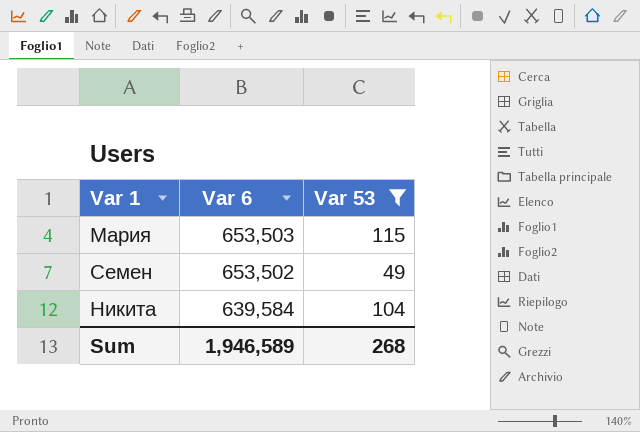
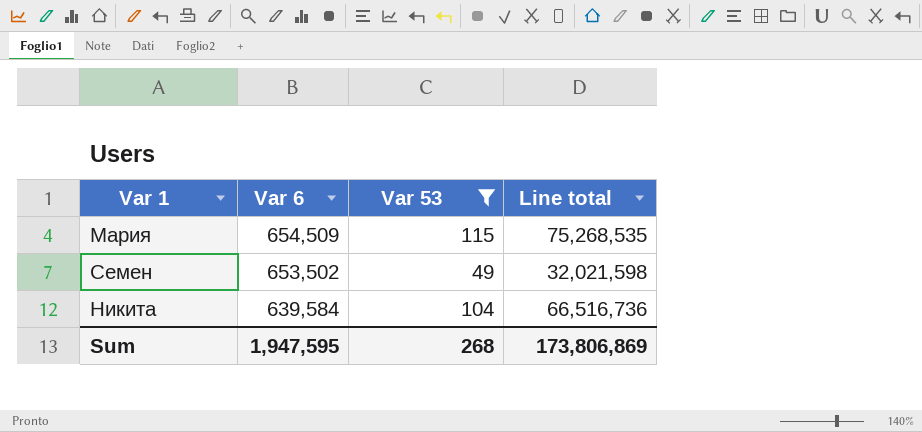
column Line total | formula: none -> [Var 6] * [Var 53]
Мария | Var 6: 653,503 -> 654,509
Sum | Var 6: 1,946,589 -> 1,947,595

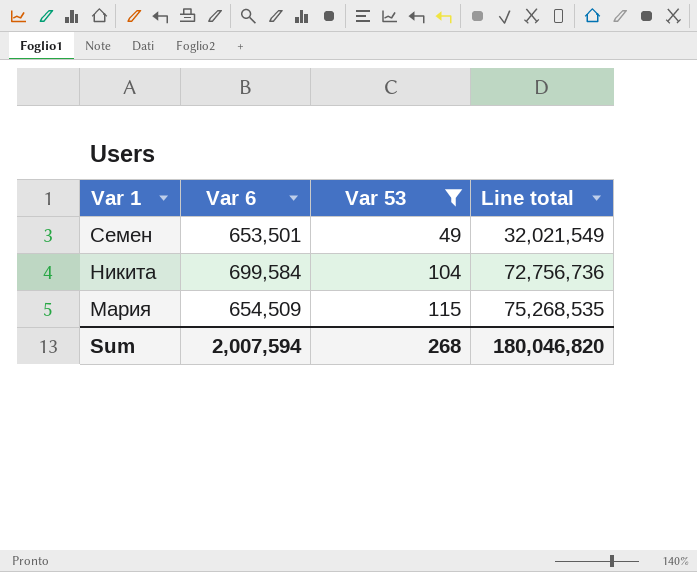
row order: Var 6 descending -> Var 1 descending
Семен | Var 6: 653,502 -> 653,501
Семен | Line total: 32,021,598 -> 32,021,549
Никита | Var 6: 639,584 -> 699,584
Никита | Line total: 66,516,736 -> 72,756,736
Sum | Var 6: 1,947,595 -> 2,007,594
Sum | Line total: 173,806,869 -> 180,046,820

